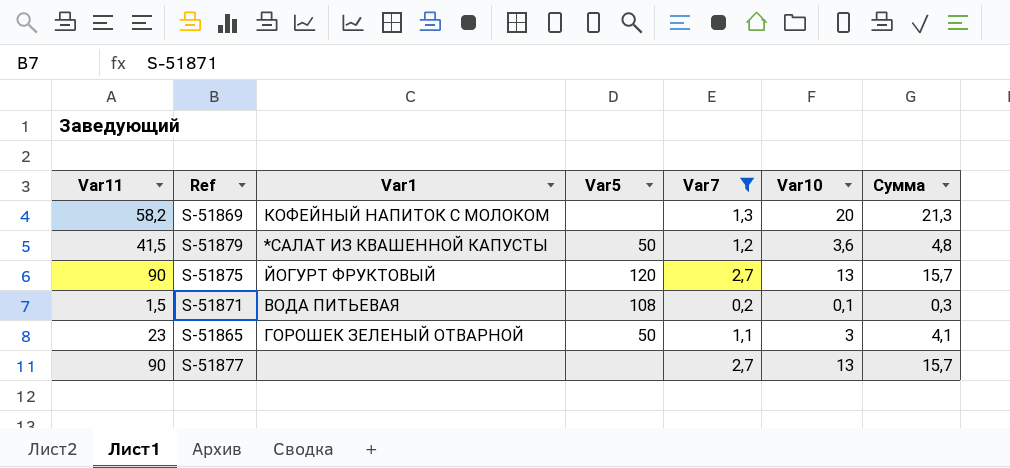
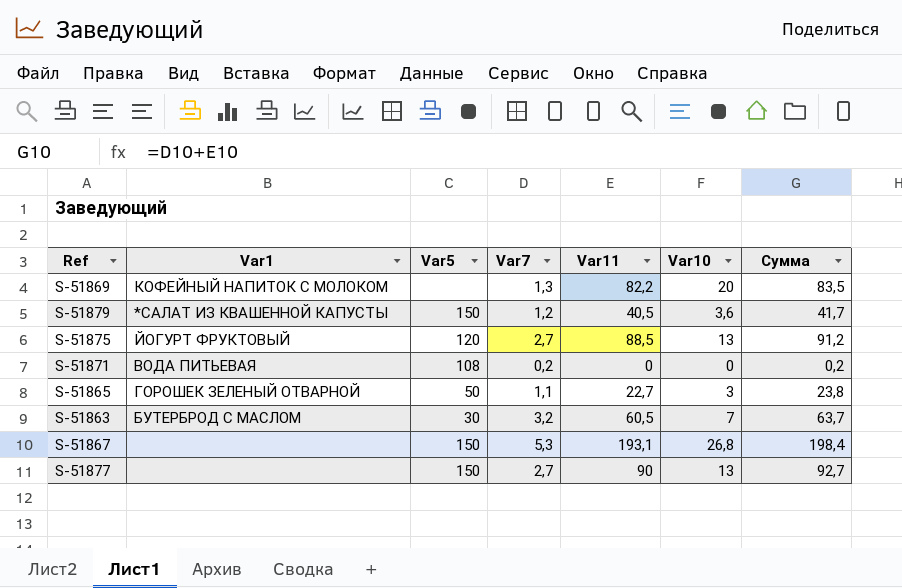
filter: Var7 <= 2,7 -> none
column Var11 | position: 1 -> 5
column Сумма | formula: [Var7] + [Var10] -> [Var7] + [Var11]
S-51869 | Var11: 58,2 -> 82,2
S-51879 | Var5: 50 -> 150
S-51879 | Var11: 41,5 -> 40,5
S-51875 | Var11: 90 -> 88,5
S-51871 | Var11: 1,5 -> 0
S-51871 | Var10: 0,1 -> 0
S-51865 | Var11: 23 -> 22,7
S-51877 | Var5: none -> 150

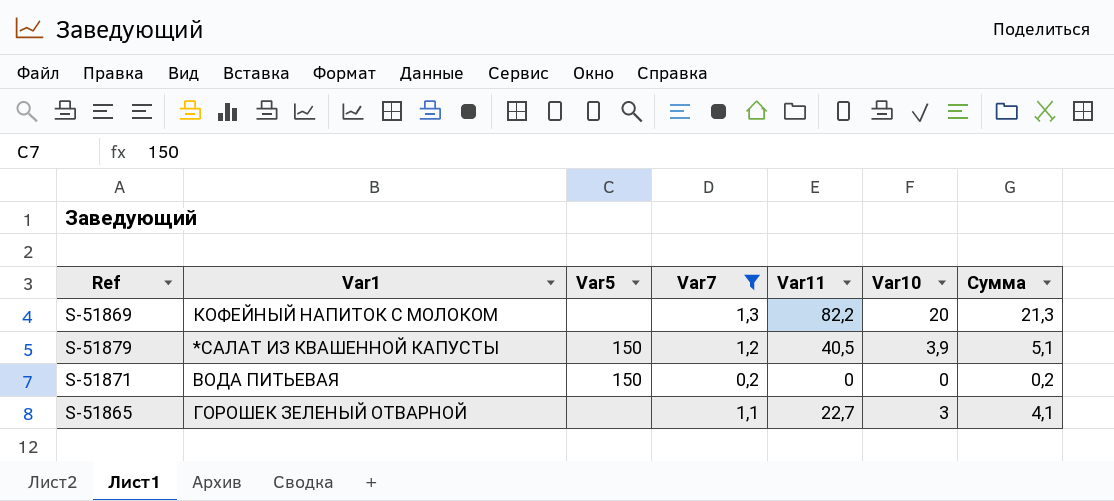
filter: none -> Var7 <= 1,3
column Сумма | formula: [Var7] + [Var11] -> [Var7] + [Var10]
S-51879 | Var10: 3,6 -> 3,9
S-51871 | Var5: 108 -> 150
S-51865 | Var5: 50 -> none

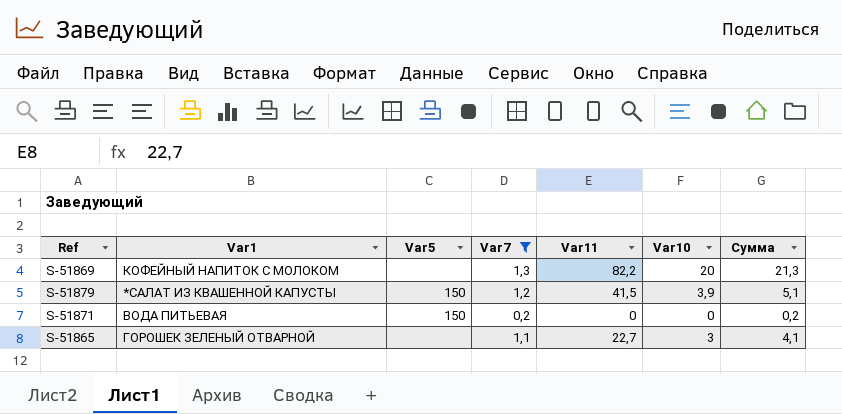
S-51879 | Var11: 40,5 -> 41,5

